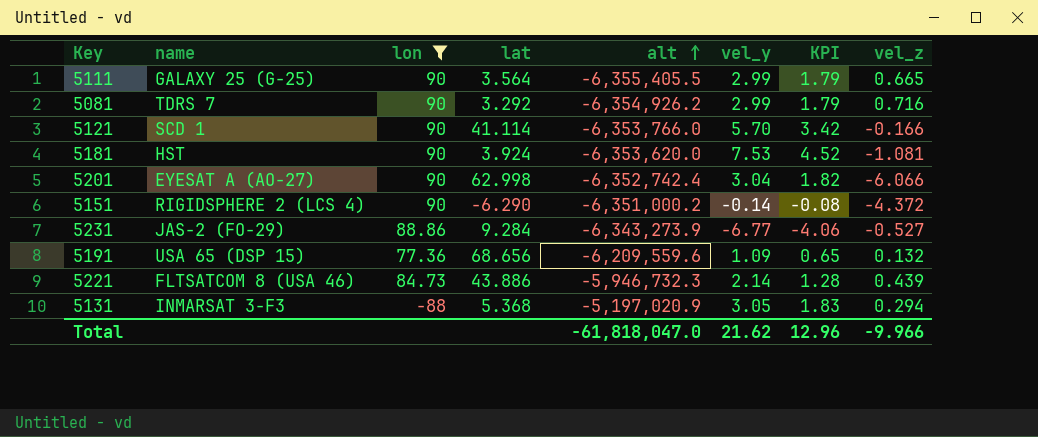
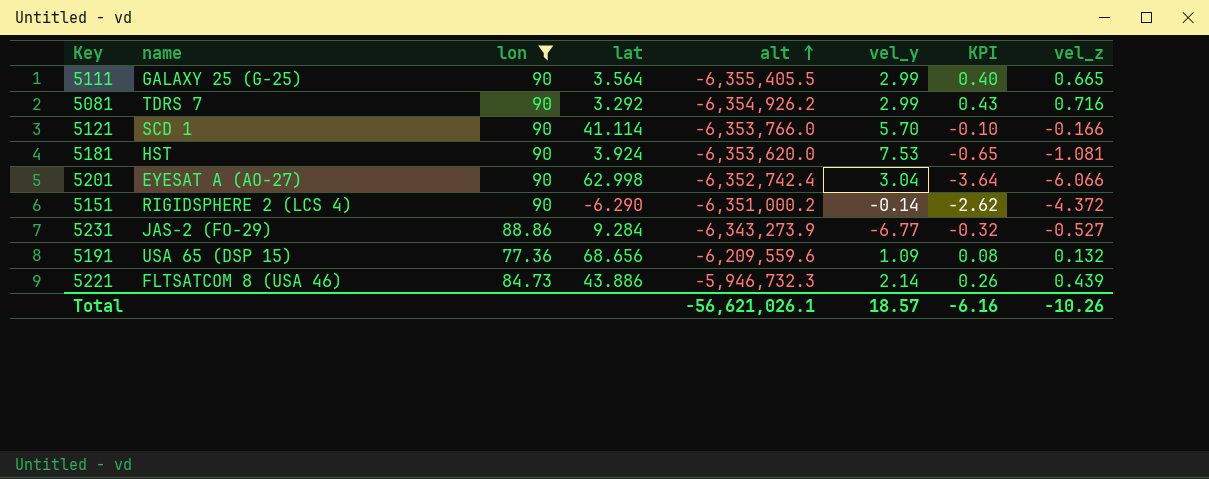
column KPI | formula: [vel_y] * 0.6 -> [vel_z] * 0.6
row 5131: INMARSAT 3-F3 | -88 | 5.368 | -5,197,020.9 | 3.05 | 1.83 | 0.294 -> none
Total | alt: -61,818,047.0 -> -56,621,026.1
Total | vel_y: 21.62 -> 18.57
Total | KPI: 12.96 -> -6.16
Total | vel_z: -9.966 -> -10.26

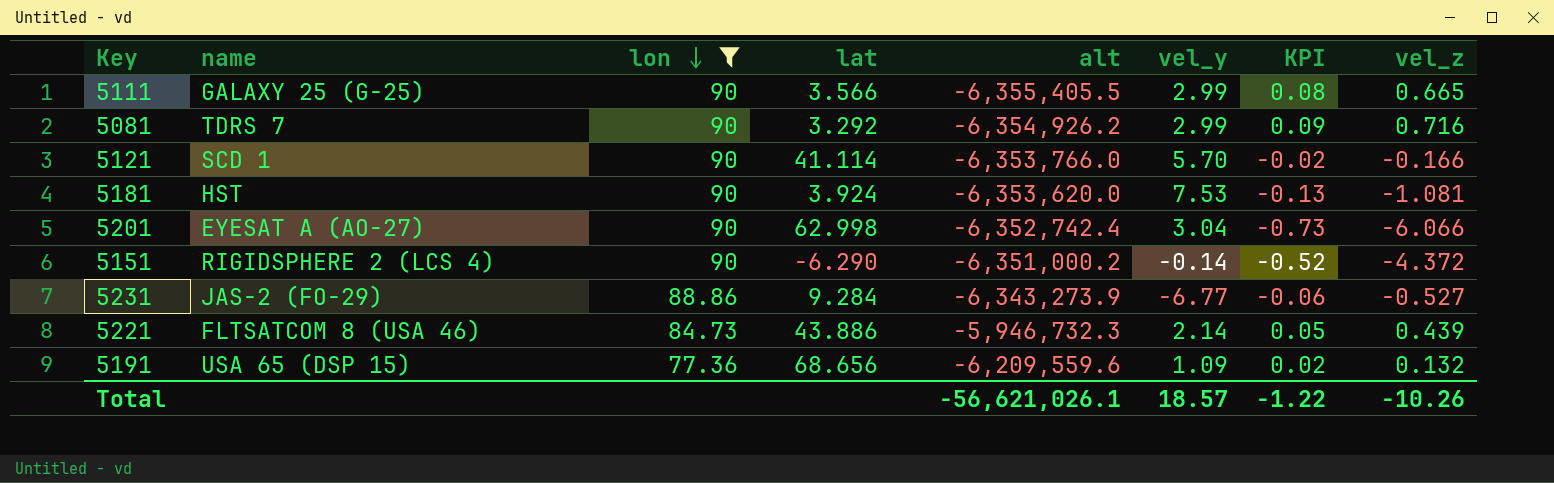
row order: alt ascending -> lon descending
column KPI | formula: [vel_z] * 0.6 -> [vel_z] * 0.12
5111 | lat: 3.564 -> 3.566
Total | KPI: -6.16 -> -1.22

